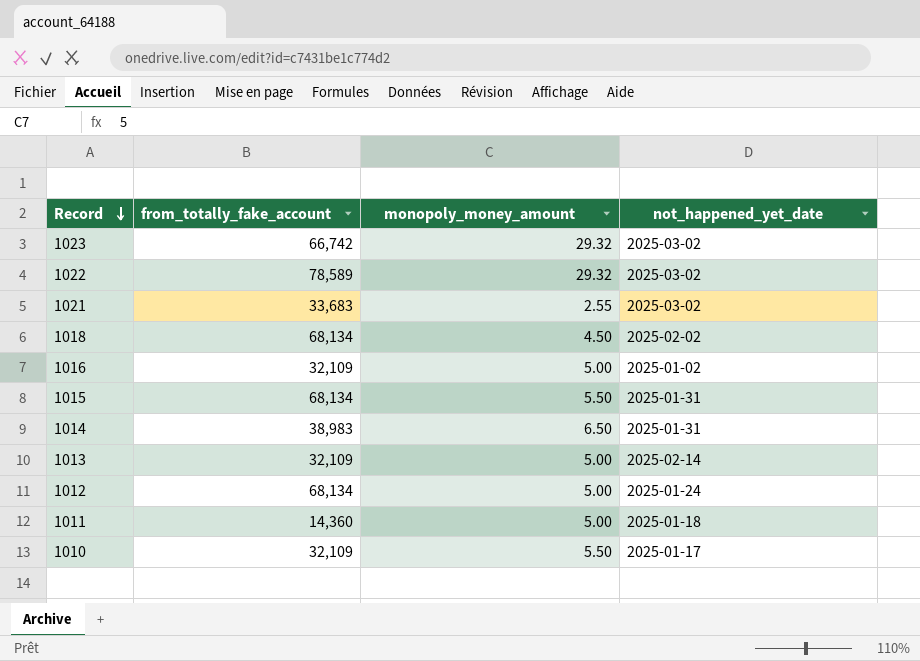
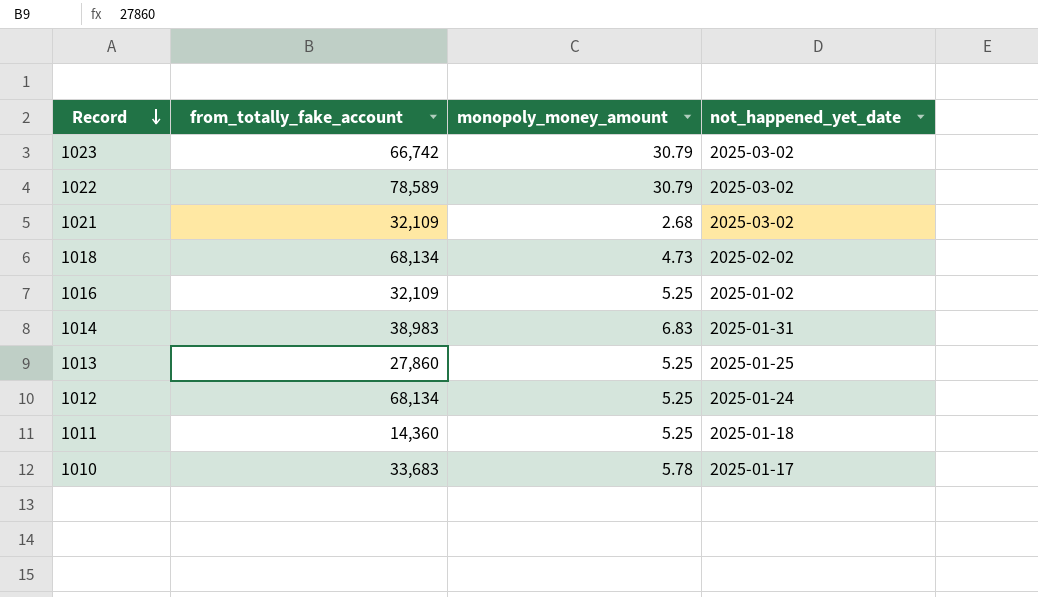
row 1015: 68,134 | 5.50 | 2025-01-31 -> none
1023 | monopoly_money_amount: 29.32 -> 30.79
1022 | monopoly_money_amount: 29.32 -> 30.79
1021 | from_totally_fake_account: 33,683 -> 32,109
1021 | monopoly_money_amount: 2.55 -> 2.68
1018 | monopoly_money_amount: 4.50 -> 4.73
1016 | monopoly_money_amount: 5.00 -> 5.25
1014 | monopoly_money_amount: 6.50 -> 6.83
1013 | from_totally_fake_account: 32,109 -> 27,860
1013 | monopoly_money_amount: 5.00 -> 5.25
1013 | not_happened_yet_date: 2025-02-14 -> 2025-01-25
1012 | monopoly_money_amount: 5.00 -> 5.25
1011 | monopoly_money_amount: 5.00 -> 5.25
1010 | from_totally_fake_account: 32,109 -> 33,683
1010 | monopoly_money_amount: 5.50 -> 5.78

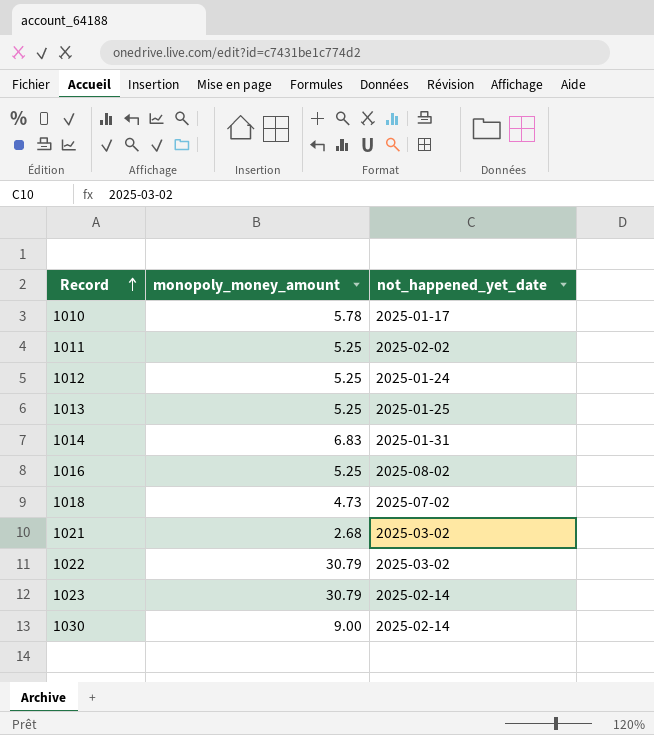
row order: Record descending -> Record ascending
column from_totally_fake_account | position: 2 -> none
1011 | not_happened_yet_date: 2025-01-18 -> 2025-02-02
1016 | not_happened_yet_date: 2025-01-02 -> 2025-08-02
1018 | not_happened_yet_date: 2025-02-02 -> 2025-07-02
1023 | not_happened_yet_date: 2025-03-02 -> 2025-02-14
row 1030: none -> 9.00 | 2025-02-14

